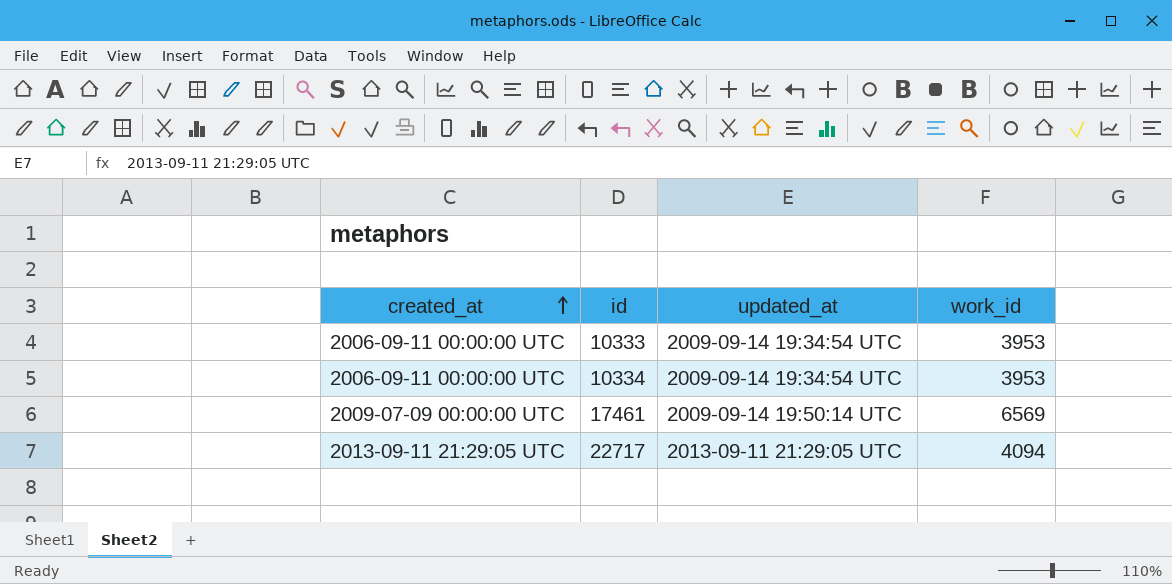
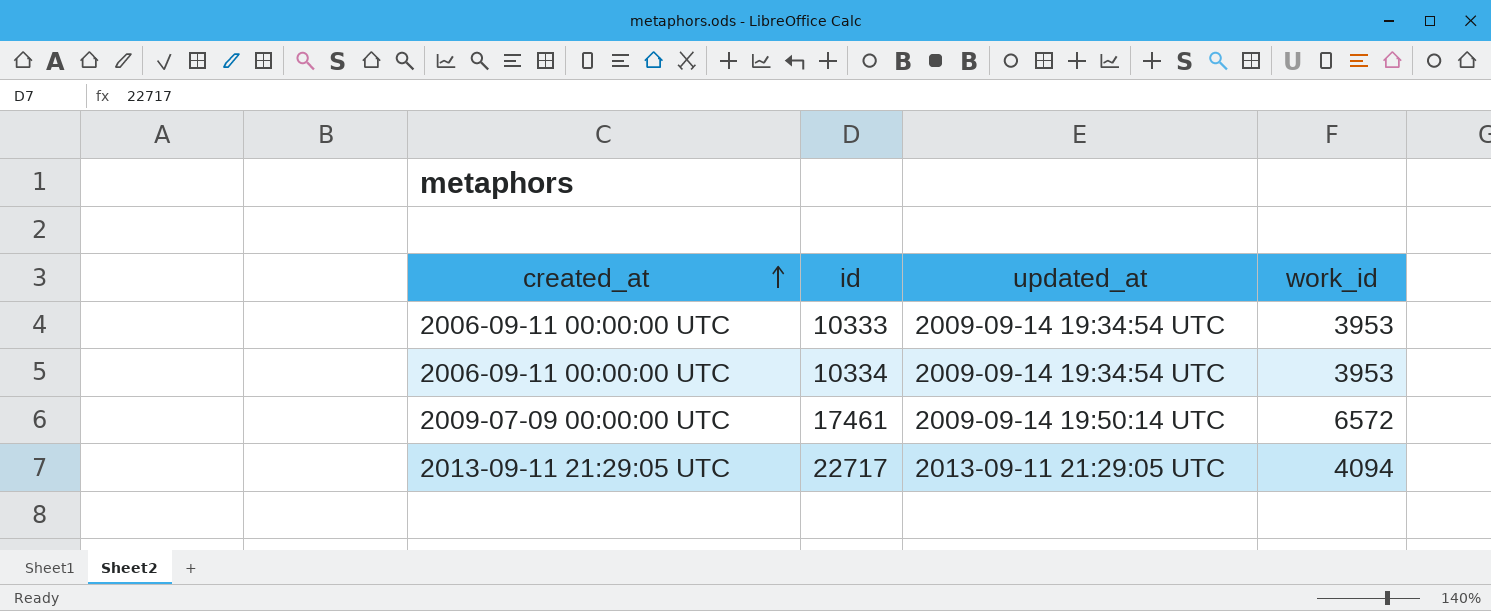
17461 | work_id: 6569 -> 6572

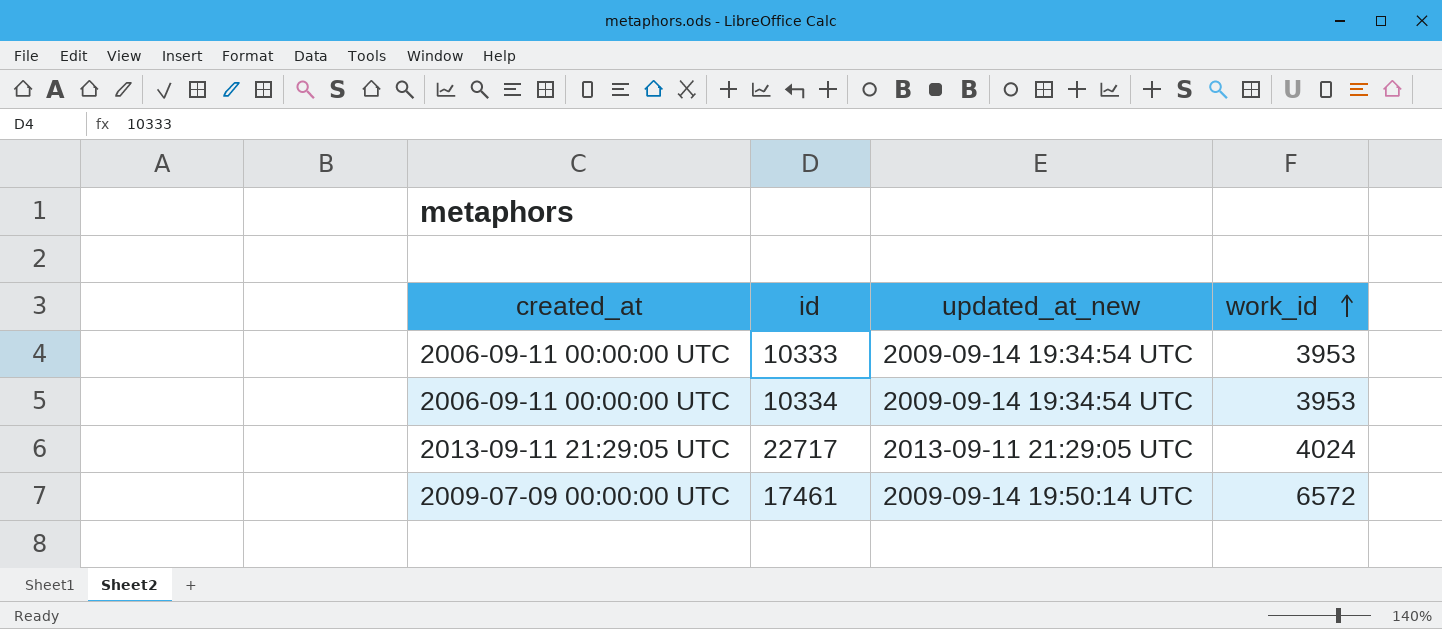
row order: created_at ascending -> work_id ascending
column name: updated_at -> updated_at_new
22717 | work_id: 4094 -> 4024

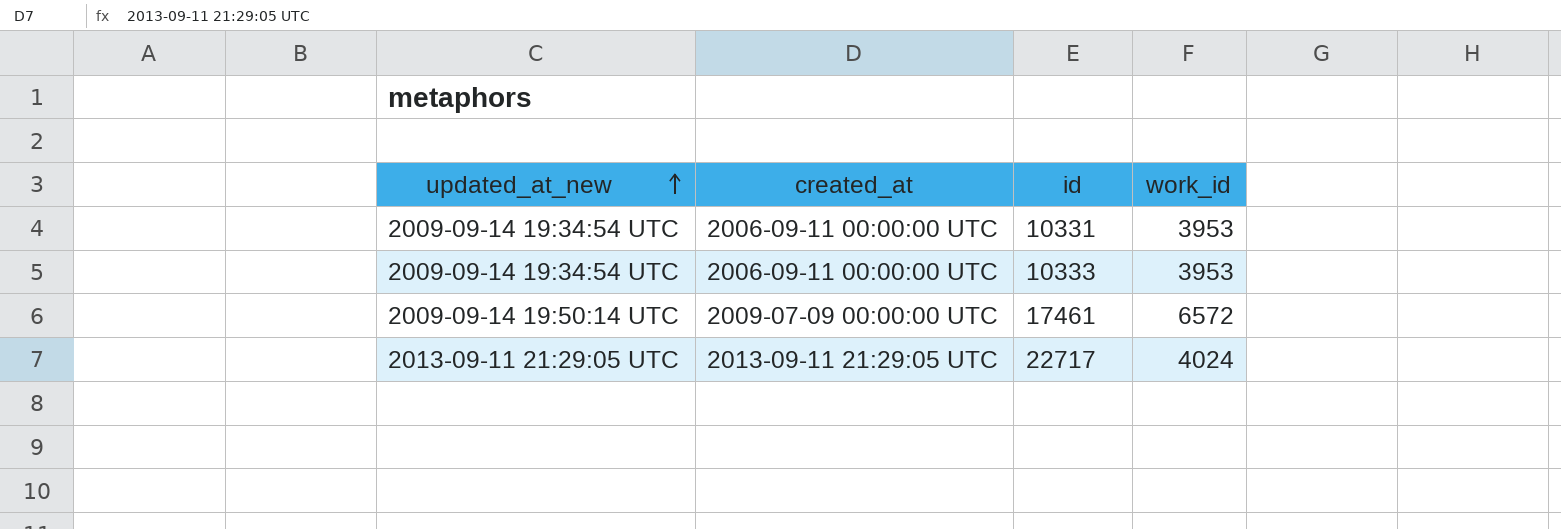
row order: work_id ascending -> updated_at_new ascending
column updated_at_new | position: 3 -> 1
row 10334: 2006-09-11 00:00:00 UTC | 2009-09-14 19:34:54 UTC | 3953 -> none
row 10331: none -> 2009-09-14 19:34:54 UTC | 2006-09-11 00:00:00 UTC | 3953

